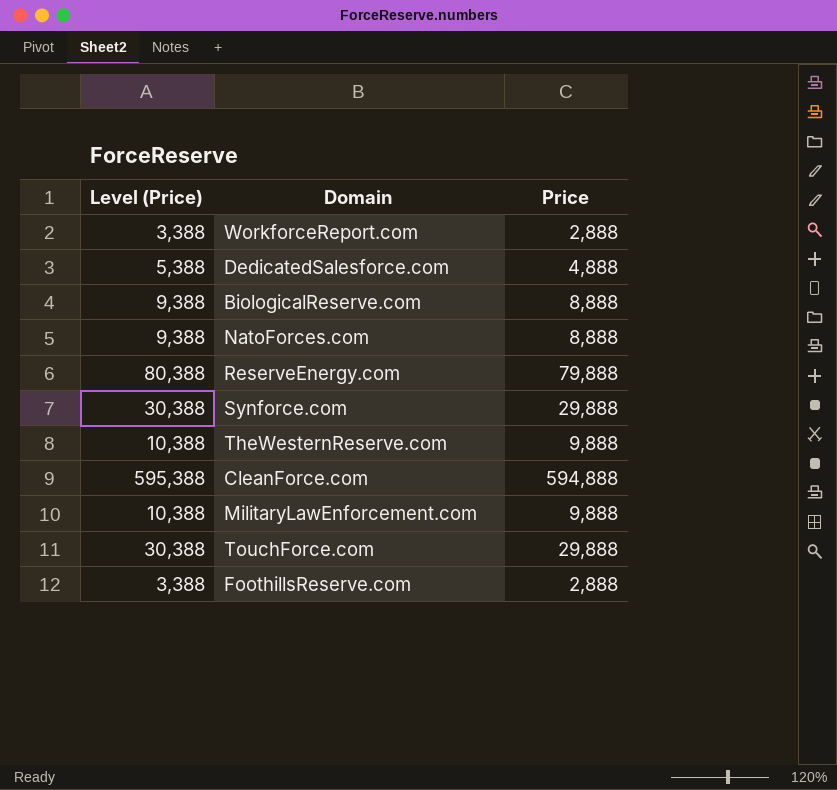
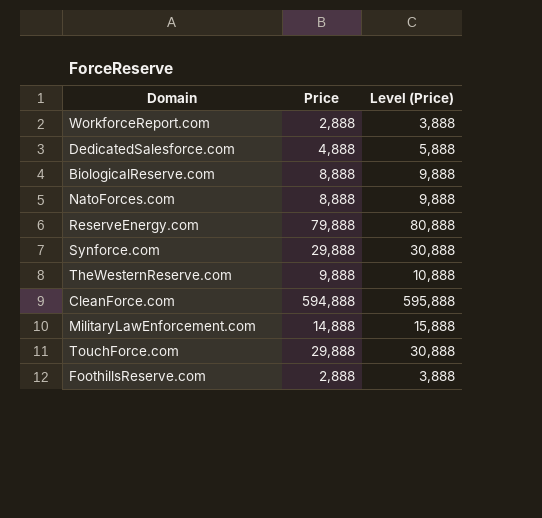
column Level (Price) | formula: [Price] + 500 -> [Price] + 1000
column Level (Price) | position: 1 -> 3
MilitaryLawEnforcement.com | Price: 9,888 -> 14,888

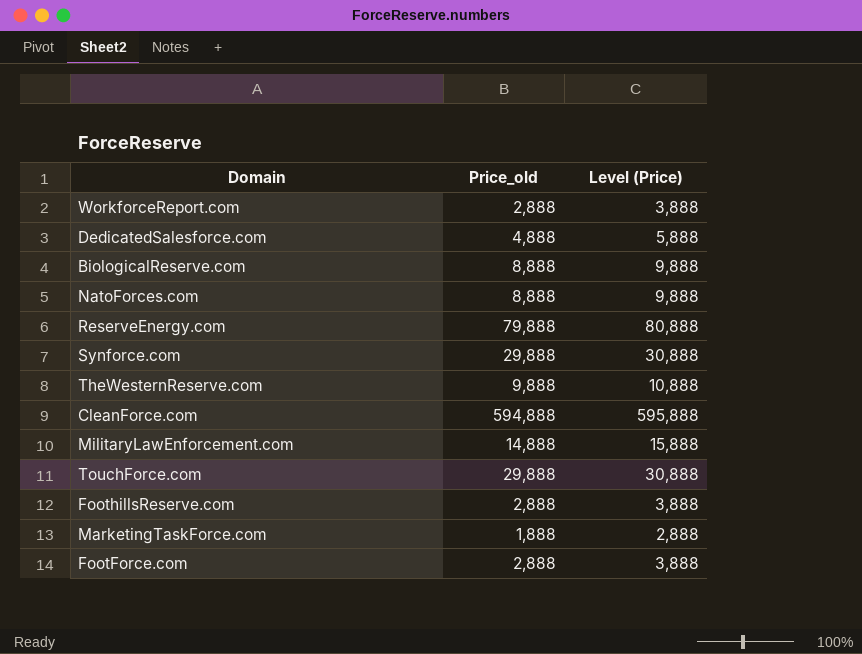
column name: Price -> Price_old
row MarketingTaskForce.com: none -> 1,888 | 2,888
row FootForce.com: none -> 2,888 | 3,888

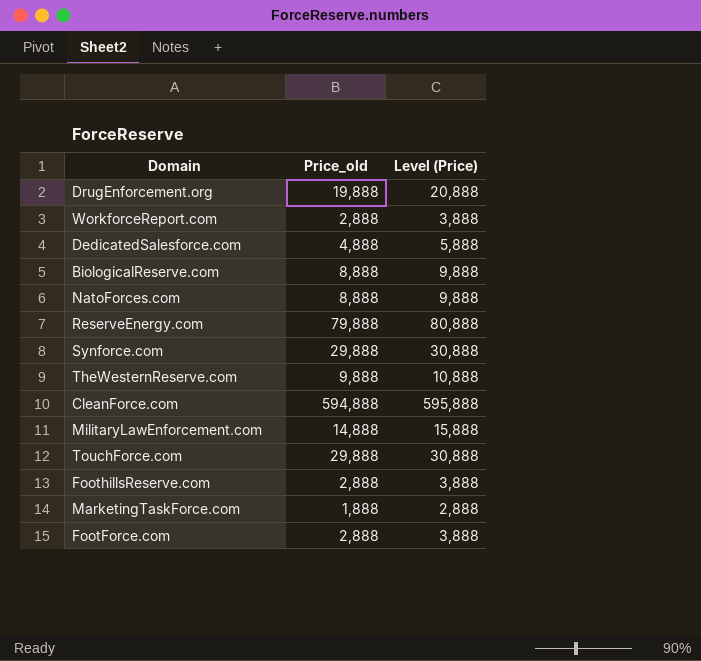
row DrugEnforcement.org: none -> 19,888 | 20,888

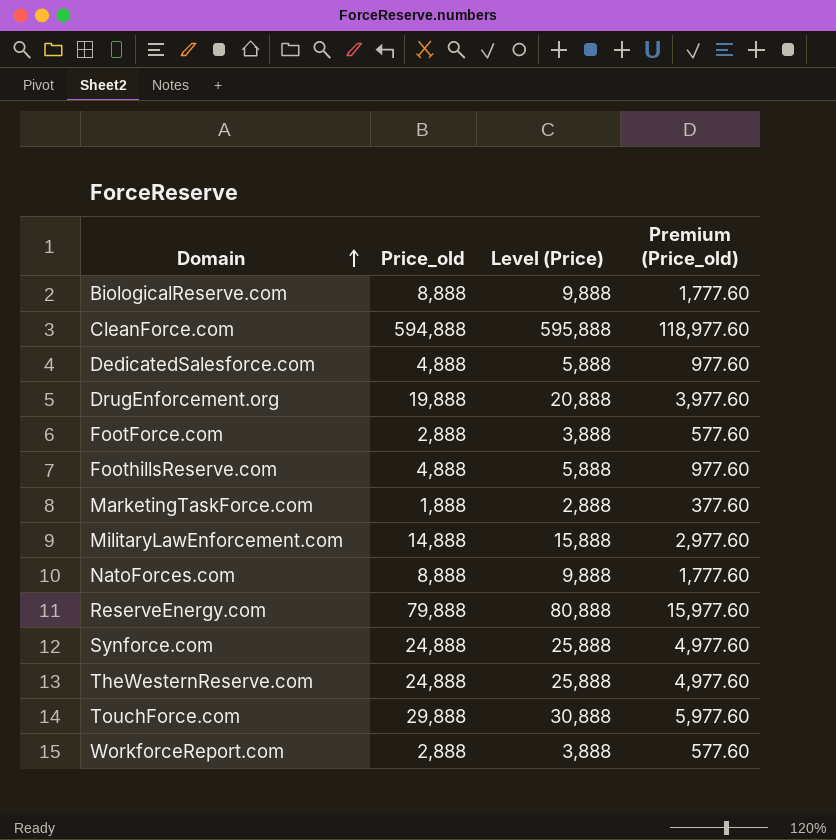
row order: none -> Domain ascending
column Premium (Price_old) | formula: none -> [Price_old] * 0.2
FoothillsReserve.com | Price_old: 2,888 -> 4,888
FoothillsReserve.com | Level (Price): 3,888 -> 5,888
Synforce.com | Price_old: 29,888 -> 24,888
Synforce.com | Level (Price): 30,888 -> 25,888
TheWesternReserve.com | Price_old: 9,888 -> 24,888
TheWesternReserve.com | Level (Price): 10,888 -> 25,888

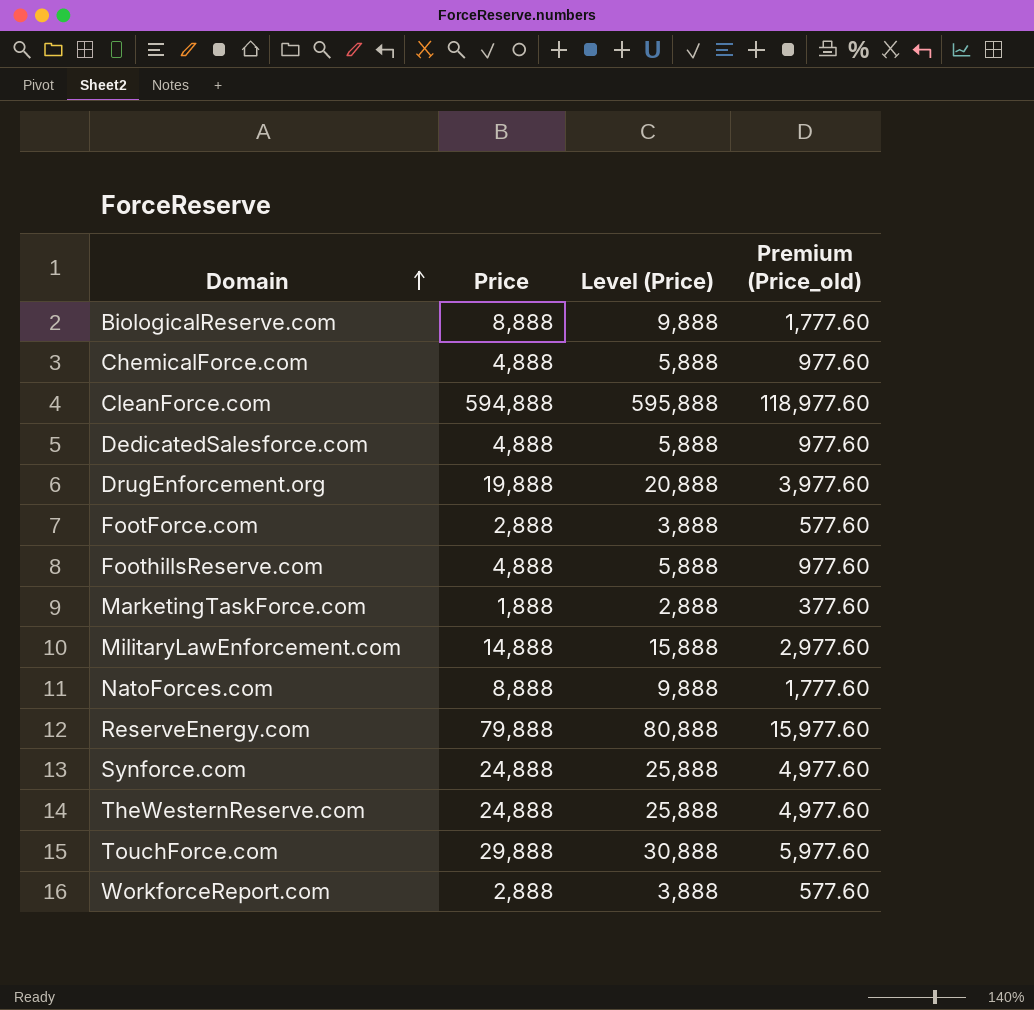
column name: Price_old -> Price
row ChemicalForce.com: none -> 4,888 | 5,888 | 977.60

